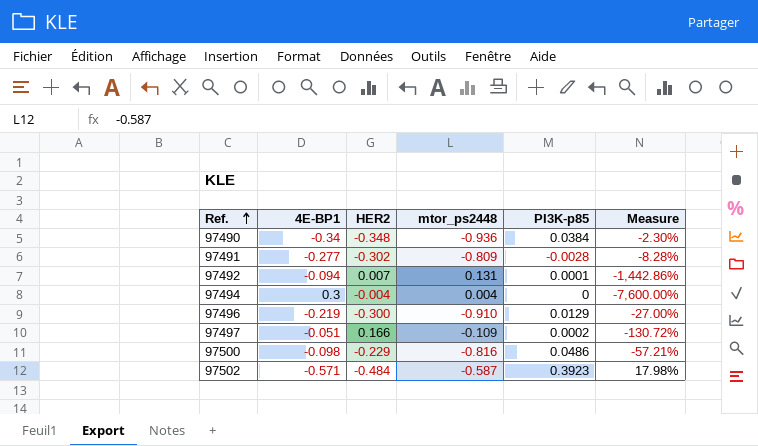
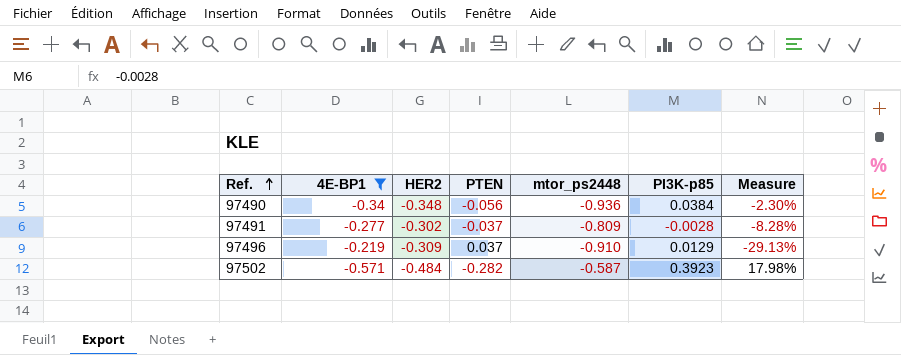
filter: none -> 4E-BP1 <= -0.219
column PTEN | position: none -> 4
97496 | HER2: -0.300 -> -0.309
97496 | Measure: -27.00% -> -29.13%

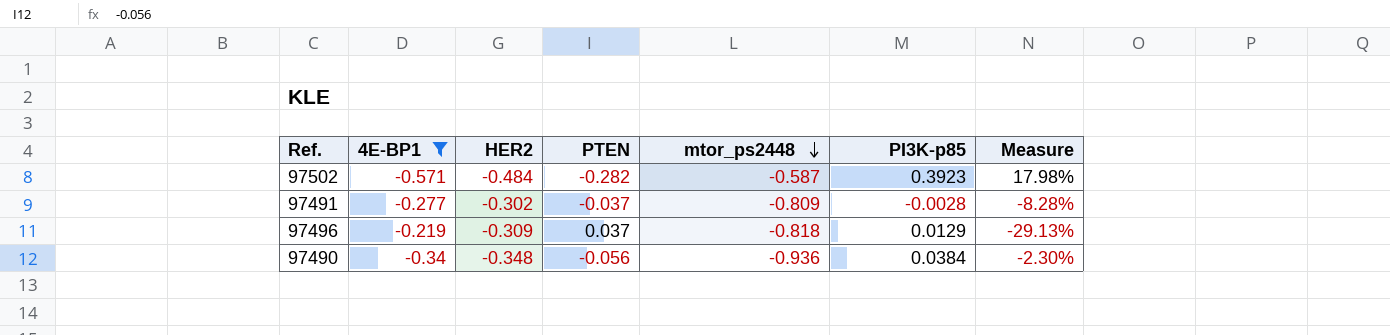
row order: Ref. ascending -> mtor_ps2448 descending
97496 | mtor_ps2448: -0.910 -> -0.818

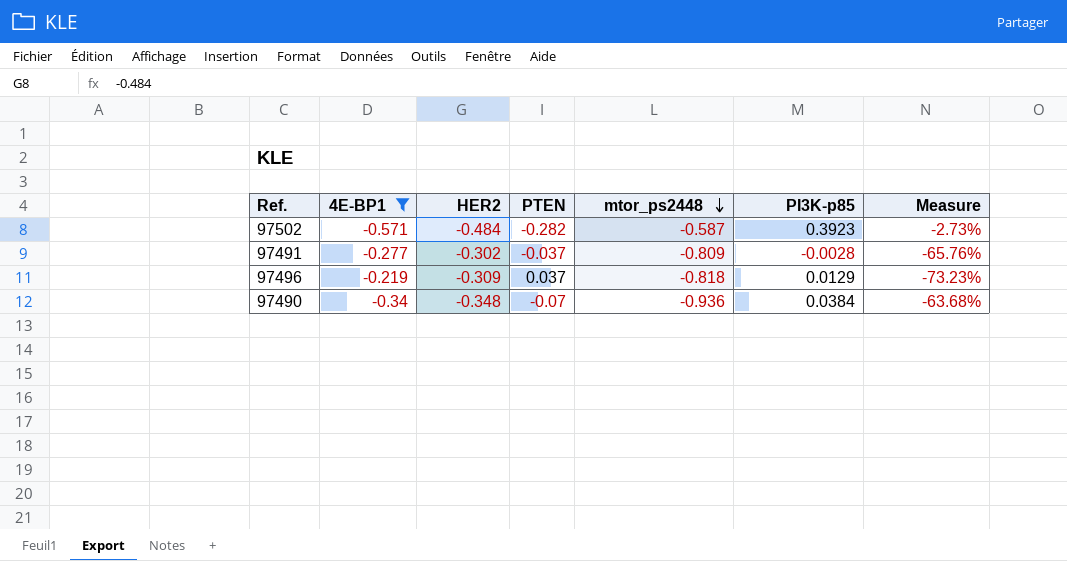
column Measure | formula: ([4E-BP1] - [HER2]) / [HER2] -> ([4E-BP1] - [mtor_ps2448]) / [mtor_ps2448]
97490 | PTEN: -0.056 -> -0.07

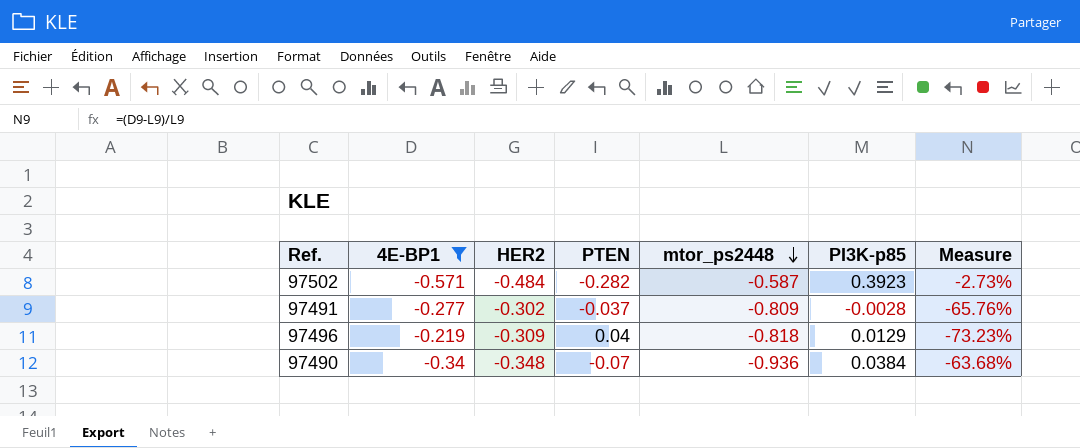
97496 | PTEN: 0.037 -> 0.04

